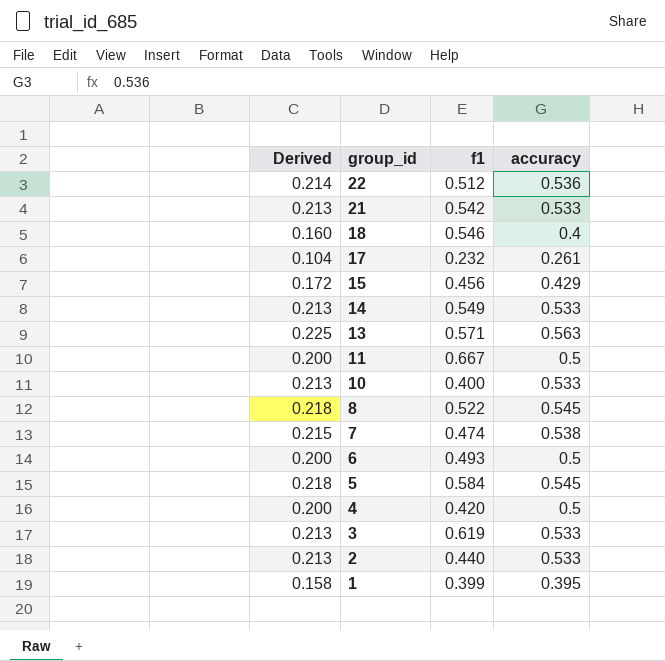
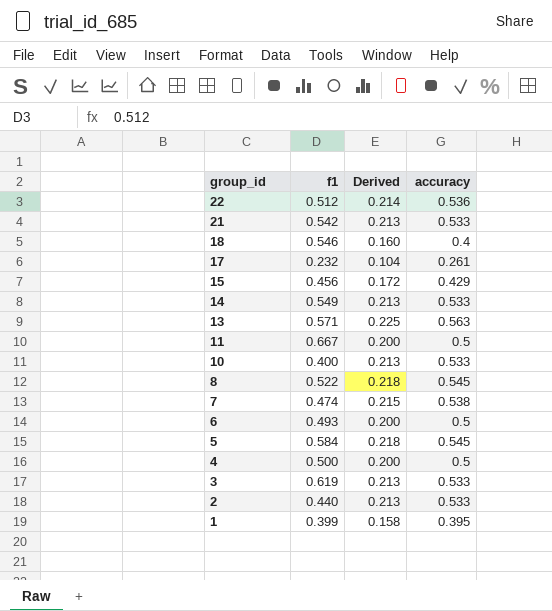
column Derived | position: 1 -> 3
4 | f1: 0.420 -> 0.500

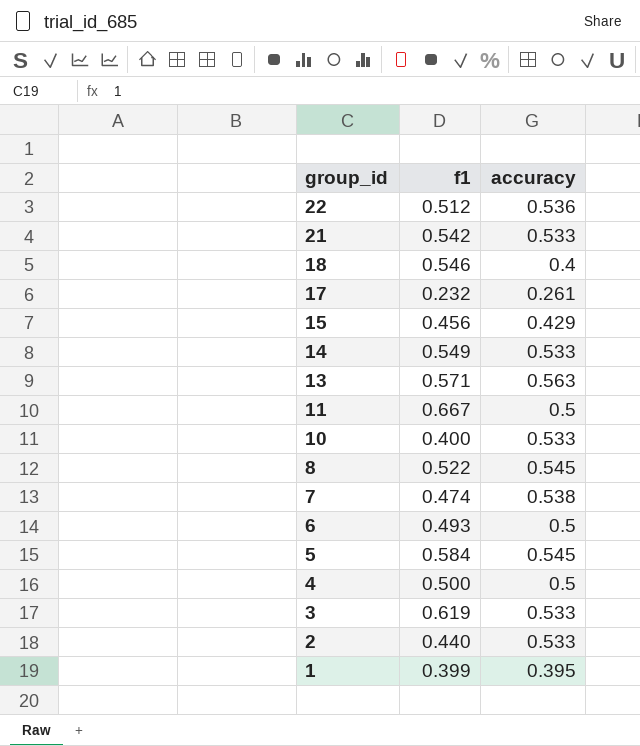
column Derived | formula: [accuracy] * 0.4 -> none

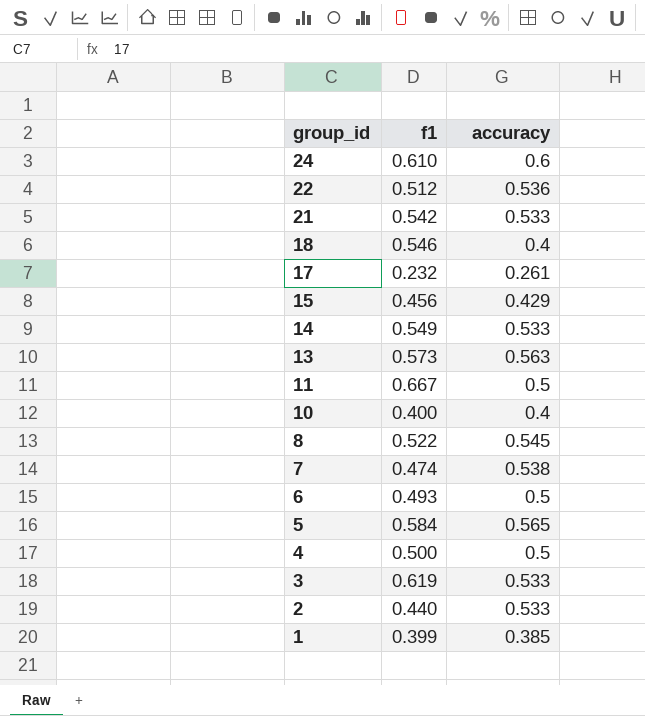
row 24: none -> 0.610 | 0.6
13 | f1: 0.571 -> 0.573
10 | accuracy: 0.533 -> 0.4
5 | accuracy: 0.545 -> 0.565
1 | accuracy: 0.395 -> 0.385

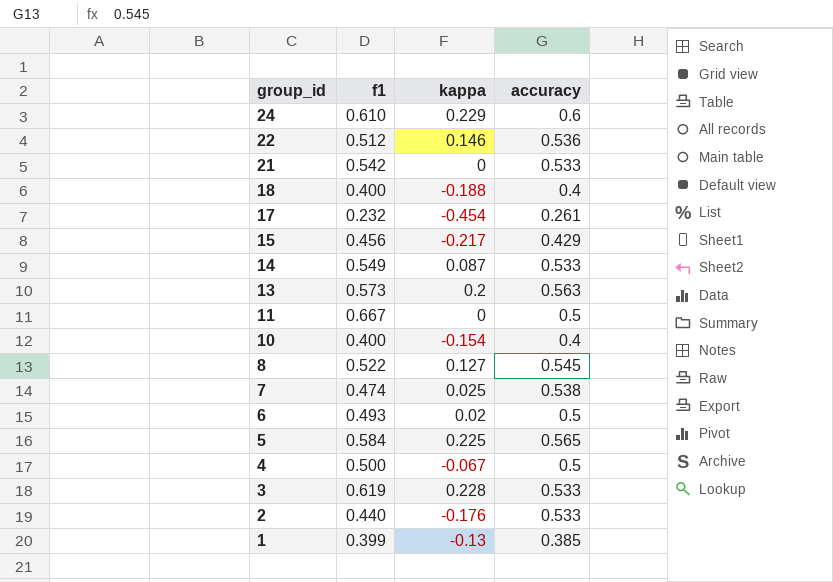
column kappa | position: none -> 3
18 | f1: 0.546 -> 0.400

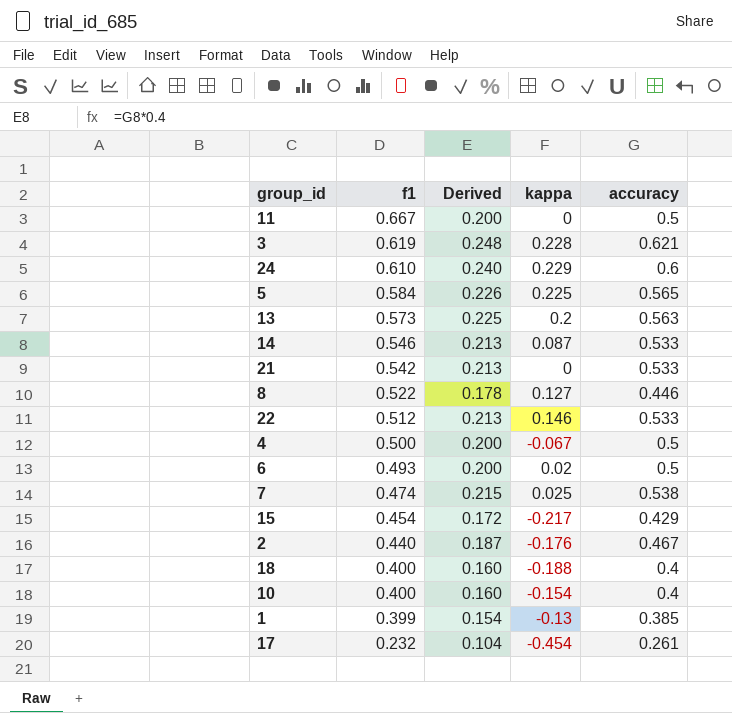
row order: group_id descending -> f1 descending
column Derived | formula: none -> [accuracy] * 0.4
3 | accuracy: 0.533 -> 0.621
14 | f1: 0.549 -> 0.546
8 | accuracy: 0.545 -> 0.446
22 | accuracy: 0.536 -> 0.533
15 | f1: 0.456 -> 0.454
2 | accuracy: 0.533 -> 0.467

